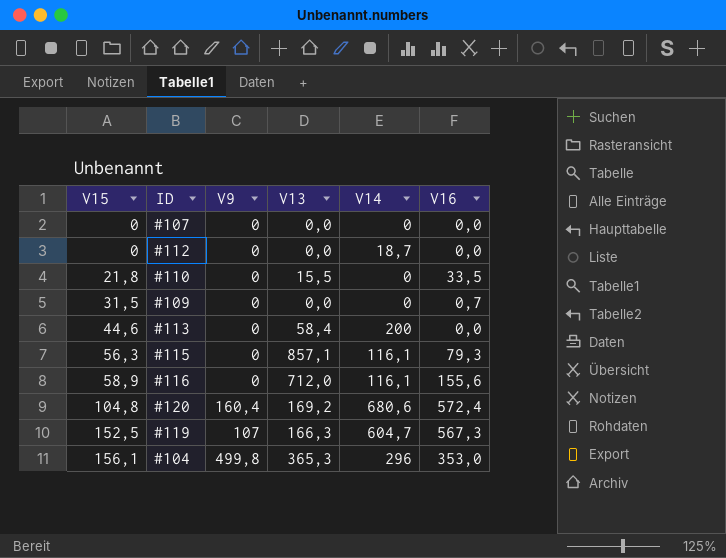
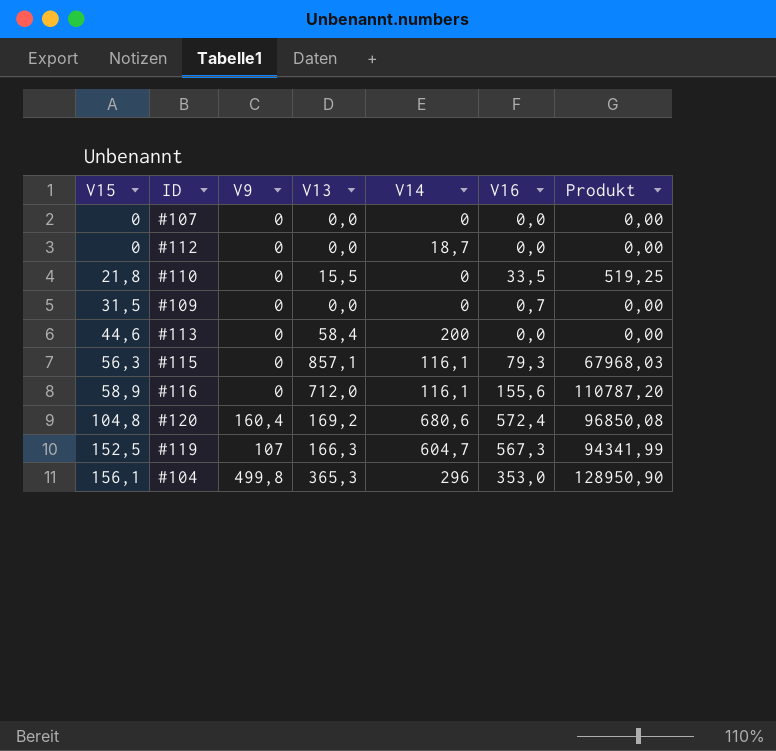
column Produkt | formula: none -> [V13] * [V16]

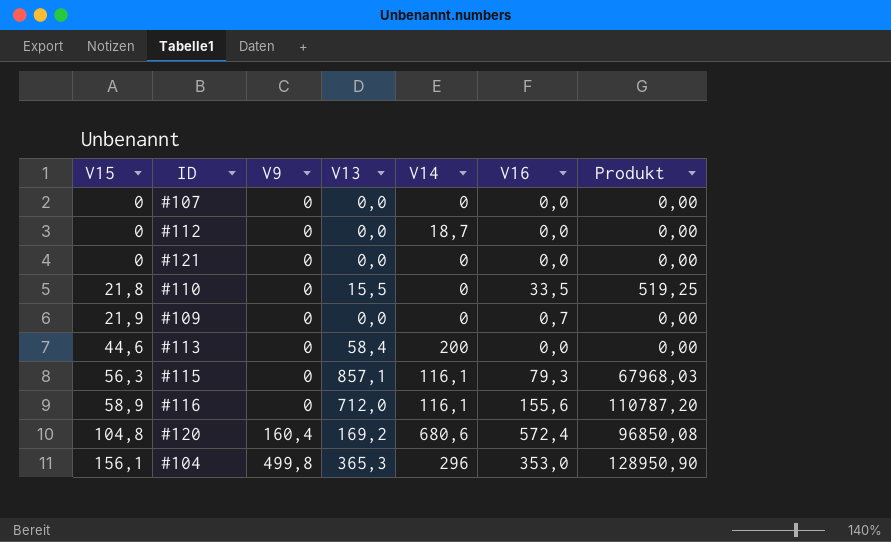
row #119: 152,5 | 107 | 166,3 | 604,7 | 567,3 | 94341,99 -> none
row #121: none -> 0 | 0 | 0,0 | 0 | 0,0 | 0,00
#109 | V15: 31,5 -> 21,9

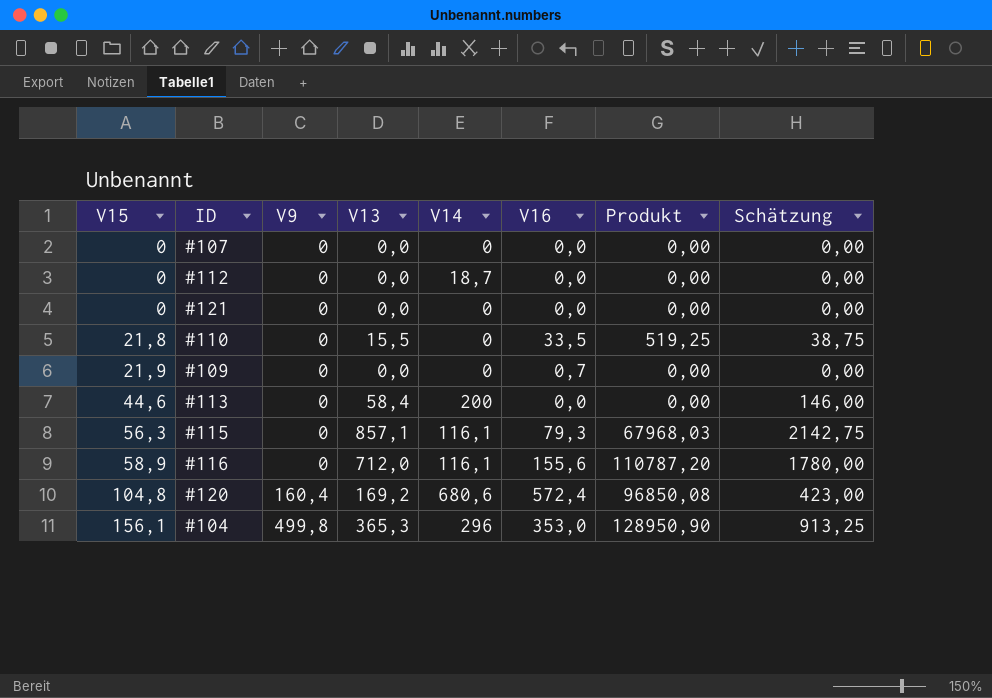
column Schätzung | formula: none -> [V13] * 2,5

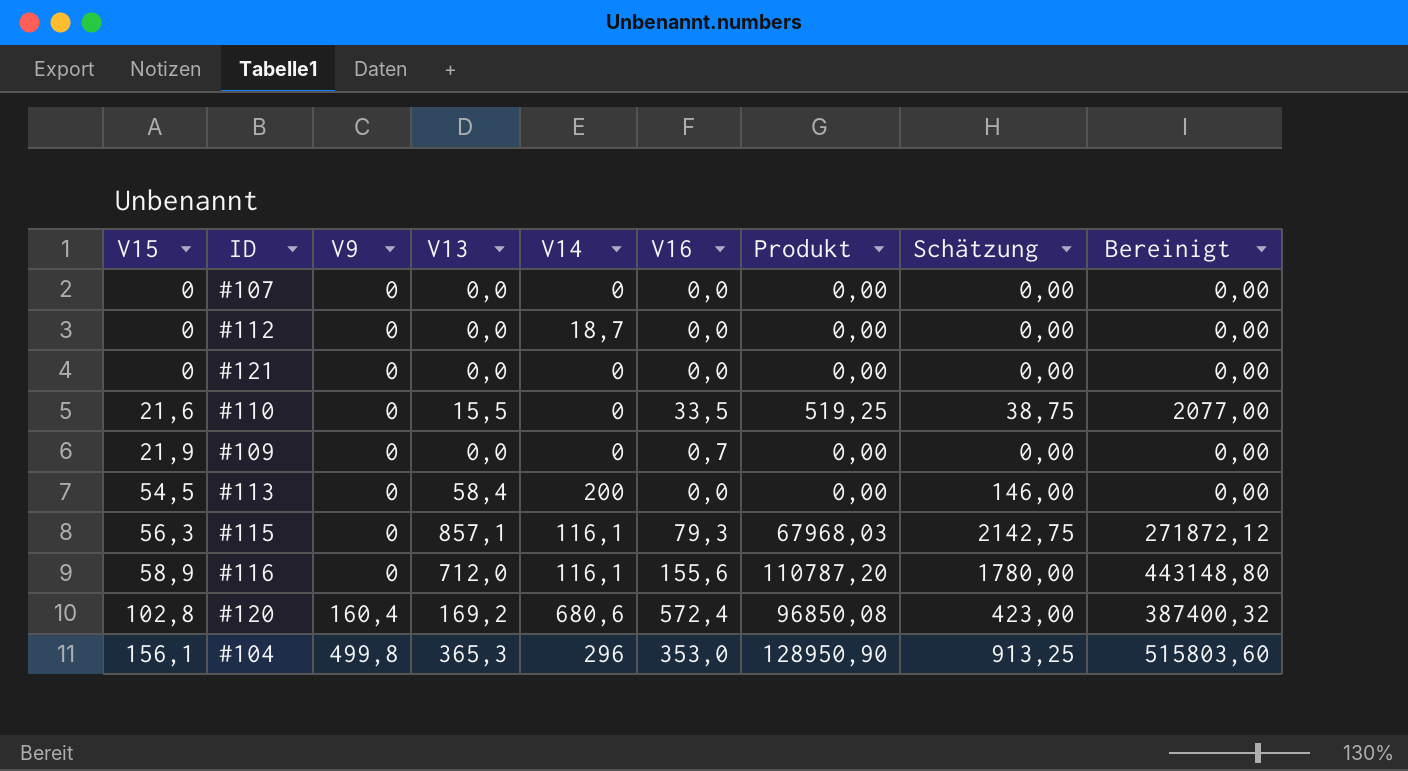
column Bereinigt | formula: none -> [Produkt] * 4
#110 | V15: 21,8 -> 21,6
#113 | V15: 44,6 -> 54,5
#120 | V15: 104,8 -> 102,8

